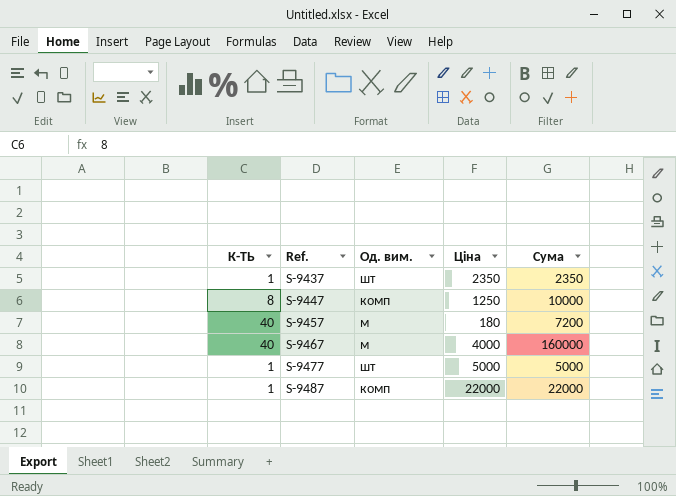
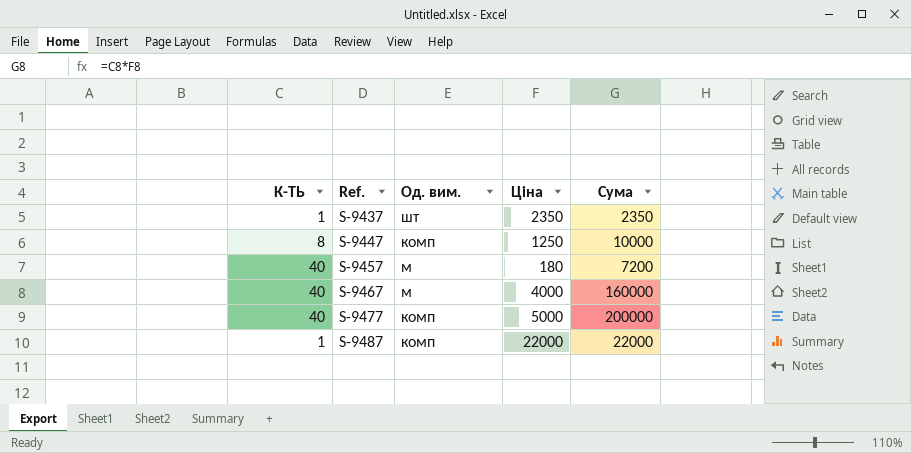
S-9477 | К-ТЬ: 1 -> 40
S-9477 | Од. вим.: шт -> комп
S-9477 | Сума: 5000 -> 200000

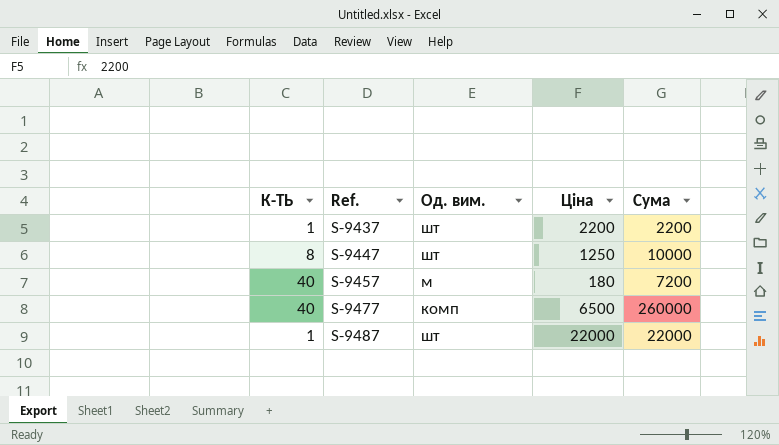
row S-9467: 40 | м | 4000 | 160000 -> none
S-9437 | Ціна: 2350 -> 2200
S-9437 | Сума: 2350 -> 2200
S-9447 | Од. вим.: комп -> шт
S-9477 | Ціна: 5000 -> 6500
S-9477 | Сума: 200000 -> 260000
S-9487 | Од. вим.: комп -> шт

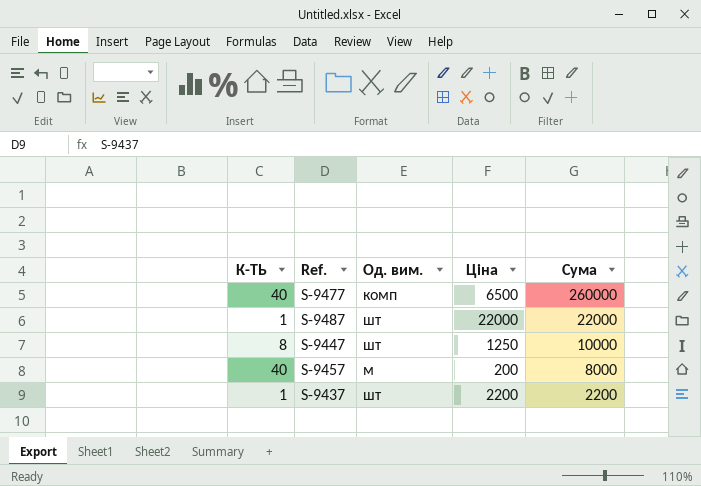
row order: Ref. ascending -> Сума descending
S-9457 | Ціна: 180 -> 200
S-9457 | Сума: 7200 -> 8000

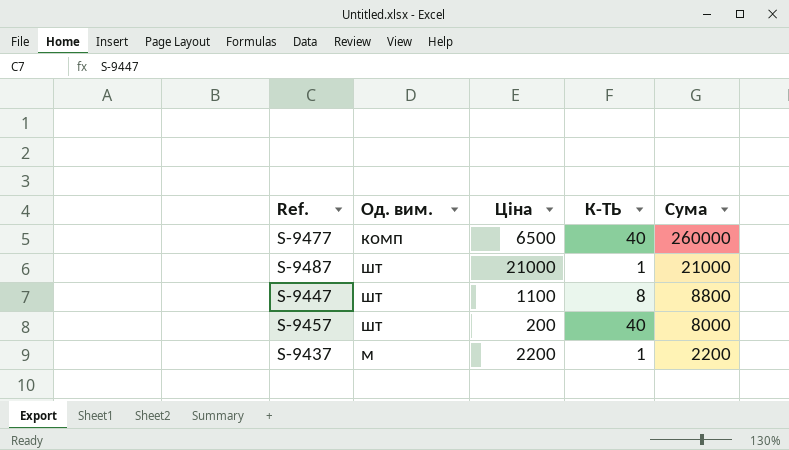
column К-ТЬ | position: 1 -> 4
S-9487 | Ціна: 22000 -> 21000
S-9487 | Сума: 22000 -> 21000
S-9447 | Ціна: 1250 -> 1100
S-9447 | Сума: 10000 -> 8800
S-9457 | Од. вим.: м -> шт
S-9437 | Од. вим.: шт -> м

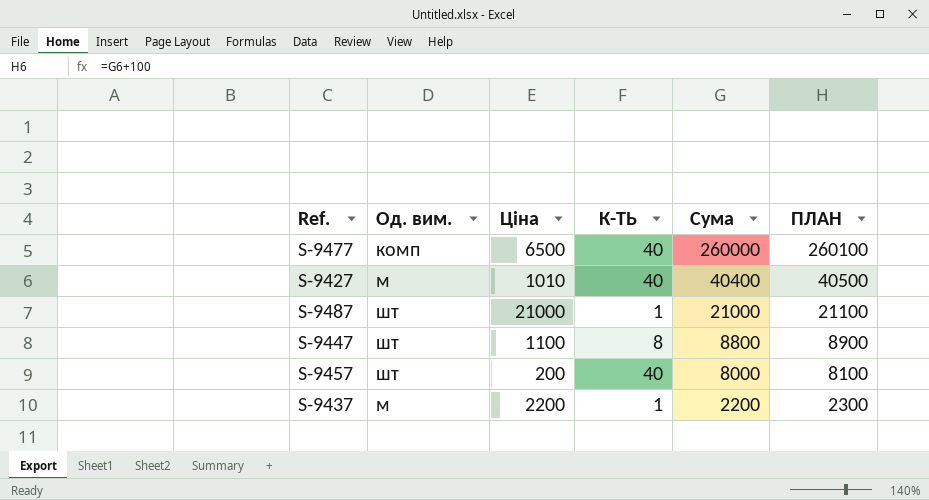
column ПЛАН | formula: none -> [Сума] + 100
row S-9427: none -> м | 1010 | 40 | 40400 | 40500

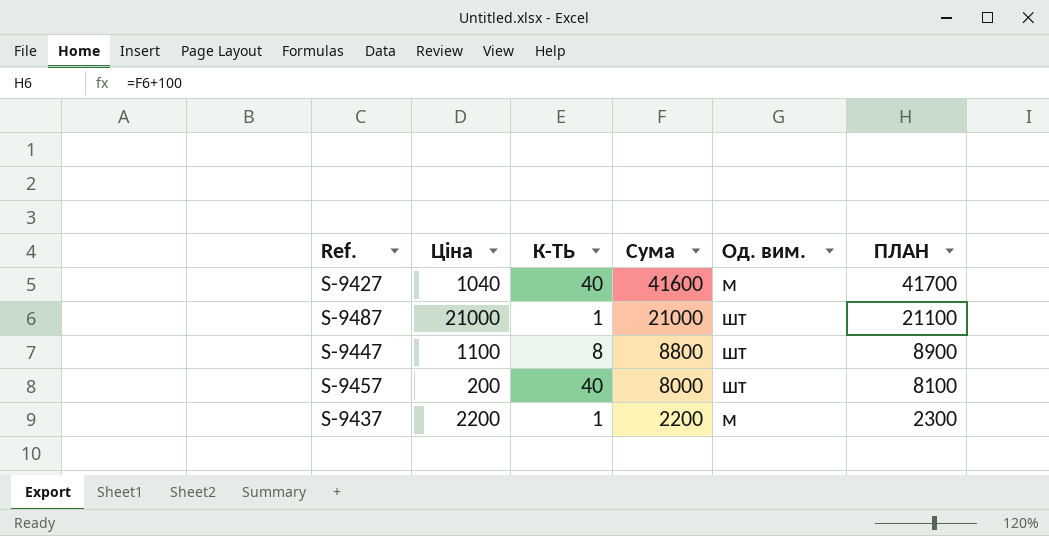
column Од. вим. | position: 2 -> 5
row S-9477: комп | 6500 | 40 | 260000 | 260100 -> none
S-9427 | Ціна: 1010 -> 1040
S-9427 | Сума: 40400 -> 41600
S-9427 | ПЛАН: 40500 -> 41700

